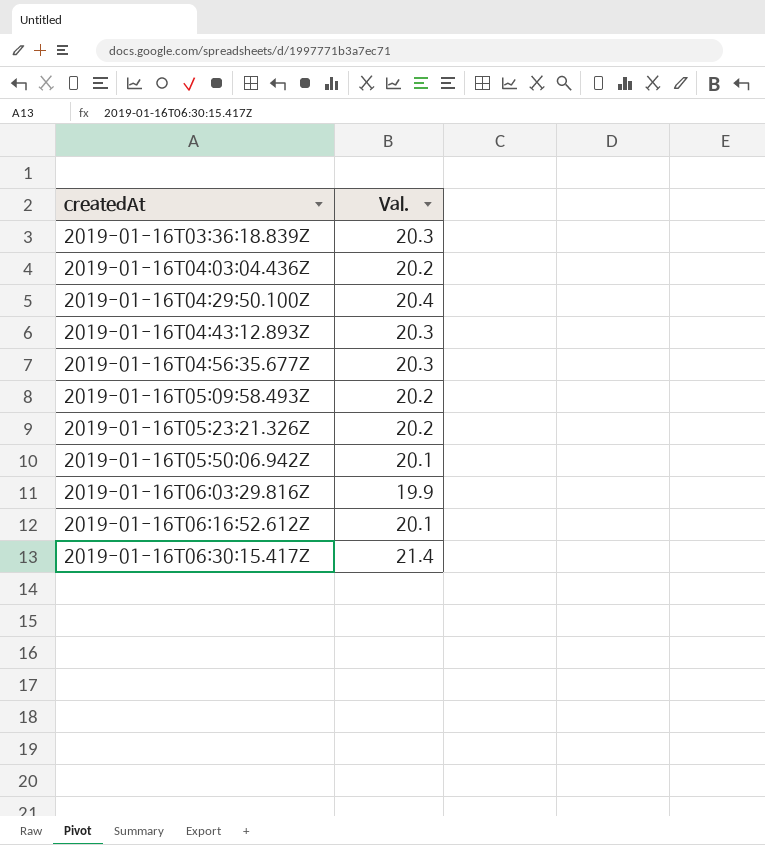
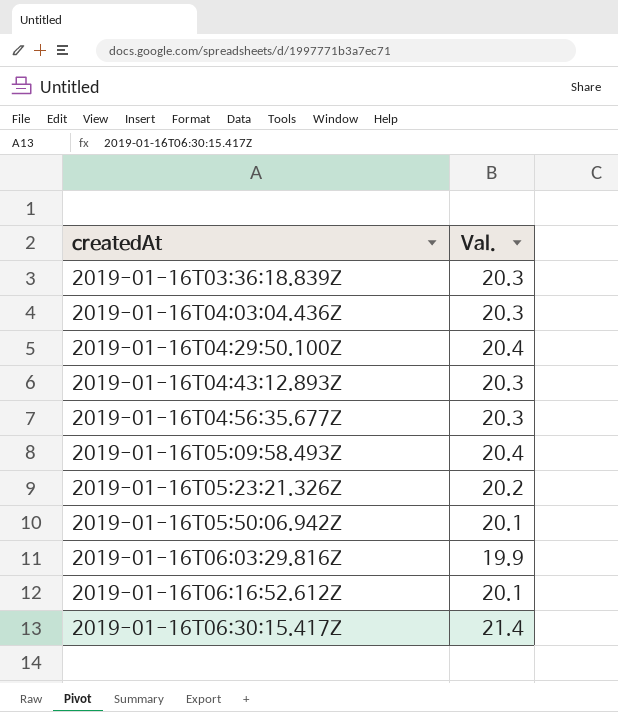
2019-01-16T04:03:04.436Z | Val.: 20.2 -> 20.3
2019-01-16T05:09:58.493Z | Val.: 20.2 -> 20.4

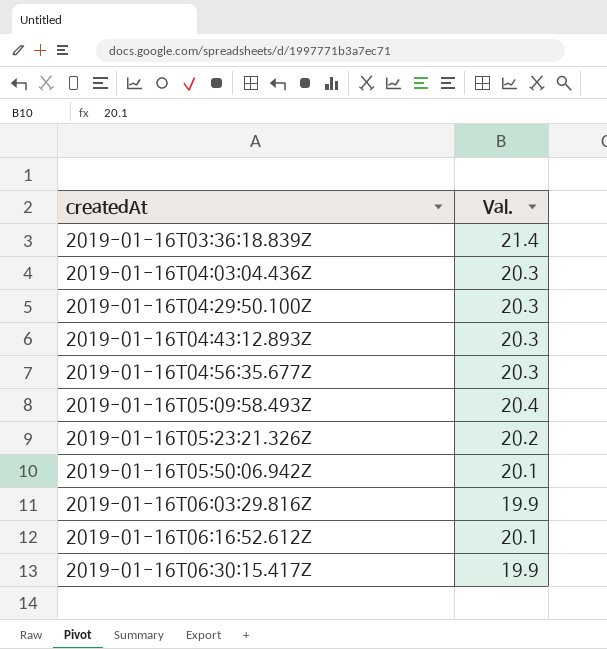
2019-01-16T03:36:18.839Z | Val.: 20.3 -> 21.4
2019-01-16T04:29:50.100Z | Val.: 20.4 -> 20.3
2019-01-16T06:30:15.417Z | Val.: 21.4 -> 19.9

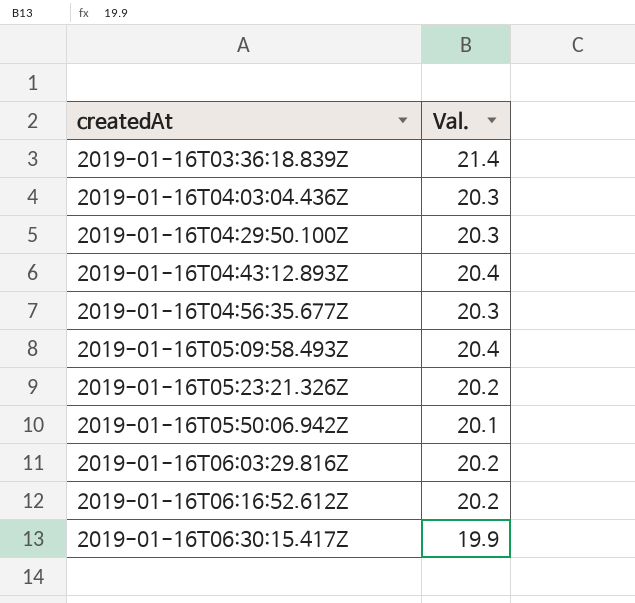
2019-01-16T04:43:12.893Z | Val.: 20.3 -> 20.4
2019-01-16T06:03:29.816Z | Val.: 19.9 -> 20.2
2019-01-16T06:16:52.612Z | Val.: 20.1 -> 20.2

